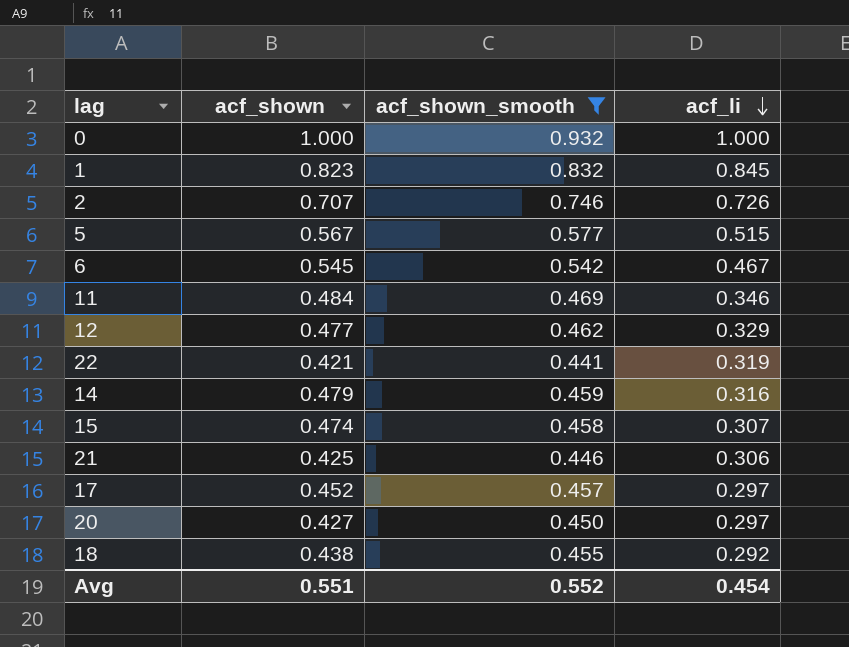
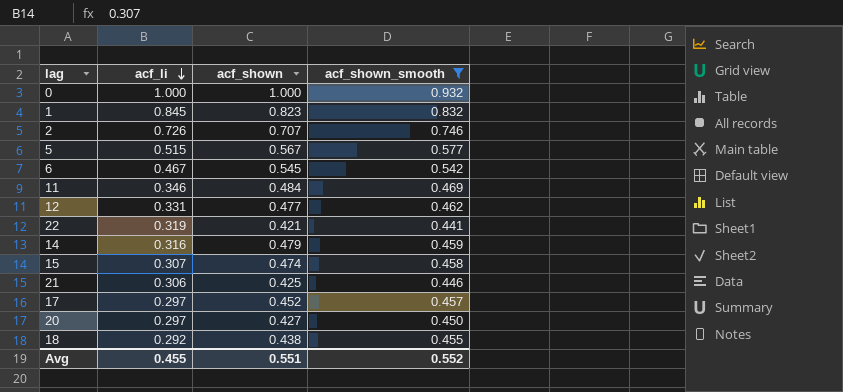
column acf_li | position: 4 -> 2
12 | acf_li: 0.329 -> 0.331
Avg | acf_li: 0.454 -> 0.455

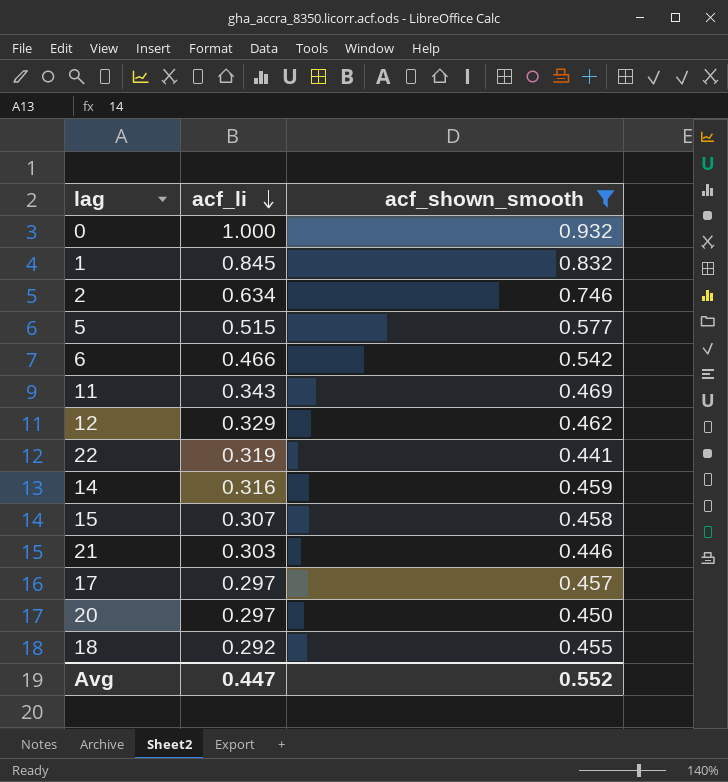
column acf_shown | position: 3 -> none
2 | acf_li: 0.726 -> 0.634
6 | acf_li: 0.467 -> 0.466
11 | acf_li: 0.346 -> 0.343
12 | acf_li: 0.331 -> 0.329
21 | acf_li: 0.306 -> 0.303
Avg | acf_li: 0.455 -> 0.447

